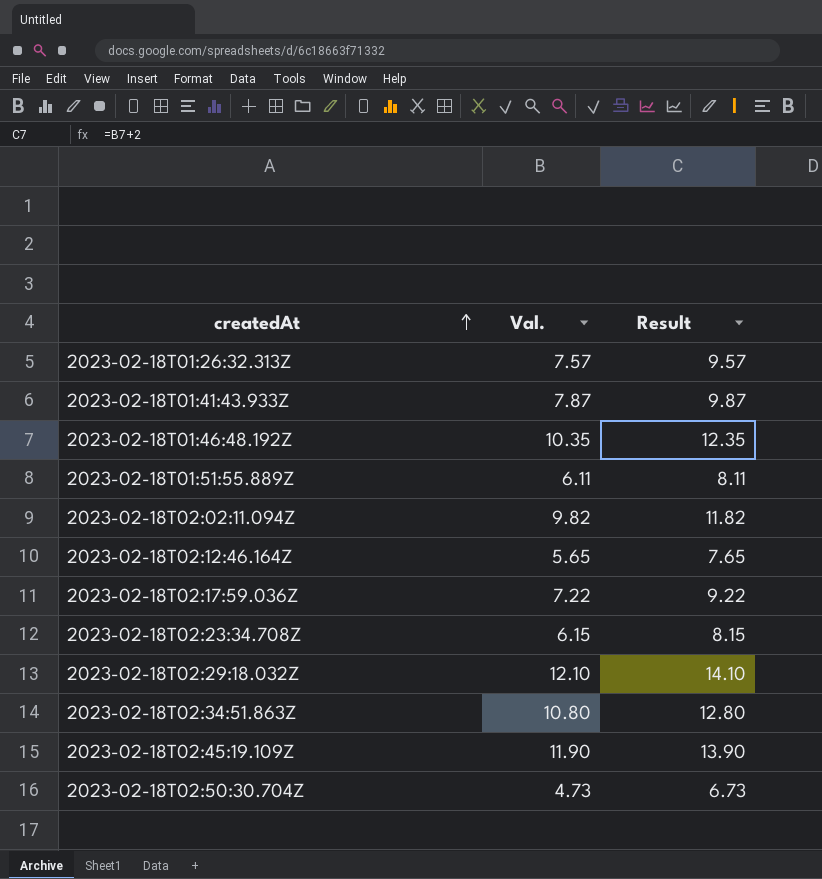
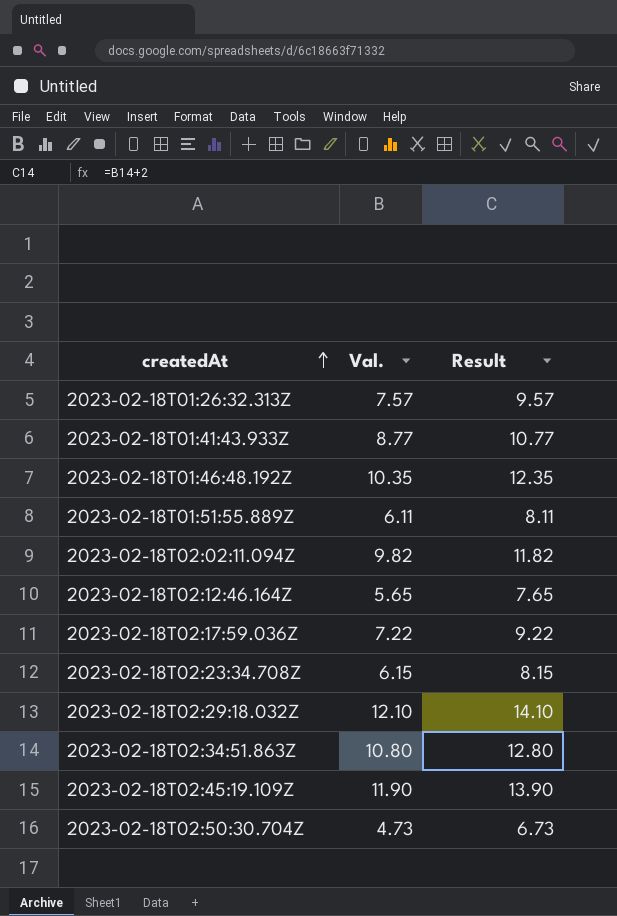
2023-02-18T01:41:43.933Z | Val.: 7.87 -> 8.77
2023-02-18T01:41:43.933Z | Result: 9.87 -> 10.77

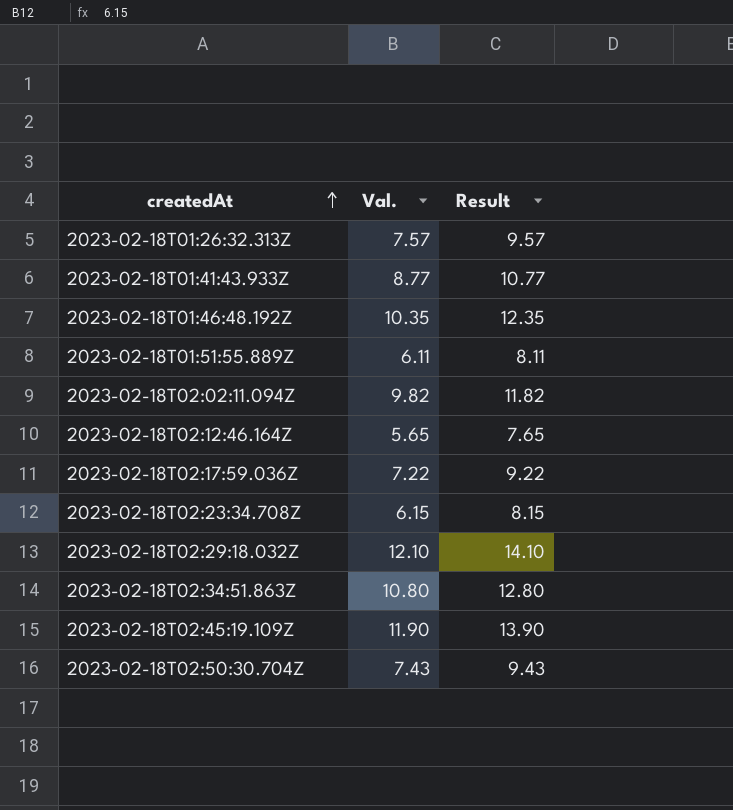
2023-02-18T02:50:30.704Z | Val.: 4.73 -> 7.43
2023-02-18T02:50:30.704Z | Result: 6.73 -> 9.43

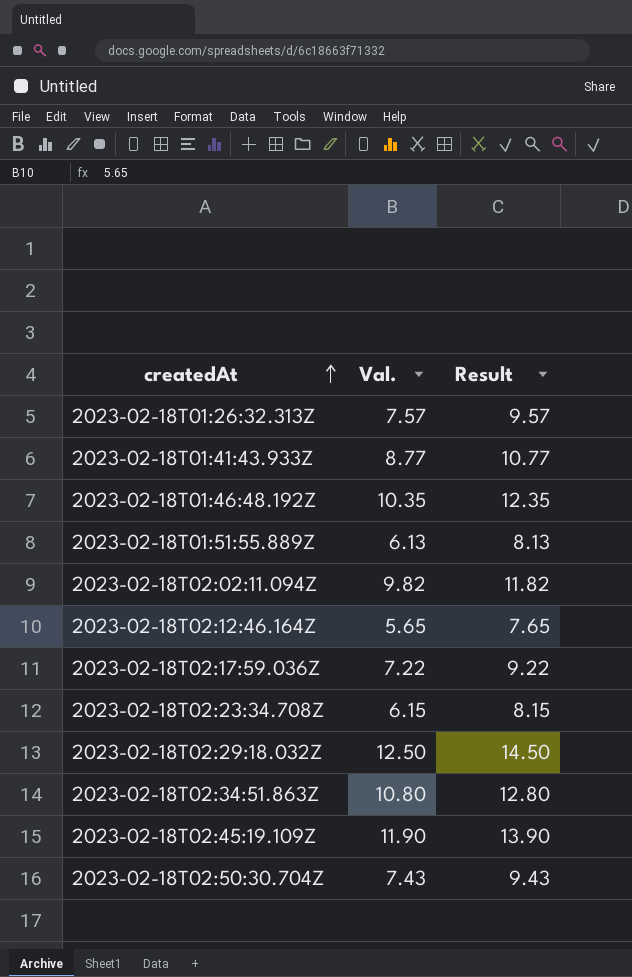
2023-02-18T01:51:55.889Z | Val.: 6.11 -> 6.13
2023-02-18T01:51:55.889Z | Result: 8.11 -> 8.13
2023-02-18T02:29:18.032Z | Val.: 12.10 -> 12.50
2023-02-18T02:29:18.032Z | Result: 14.10 -> 14.50

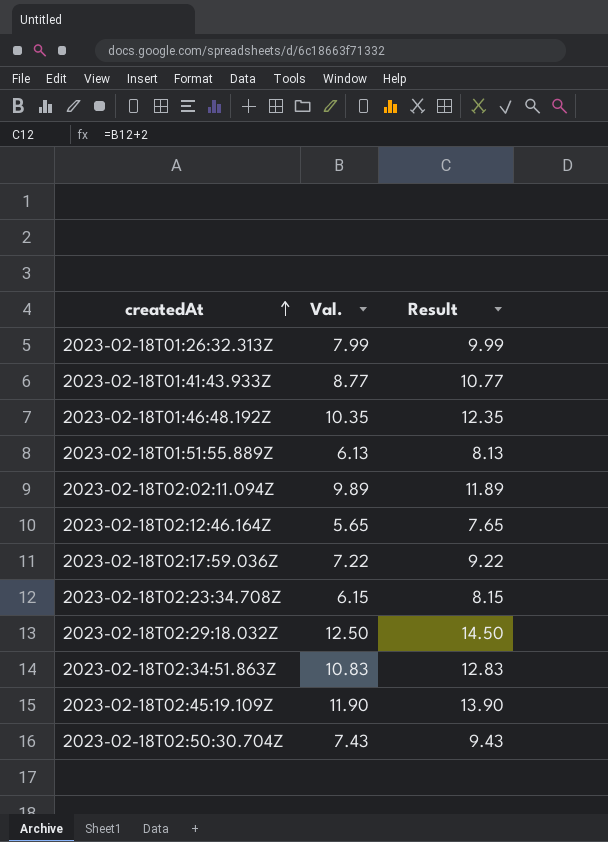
2023-02-18T01:26:32.313Z | Val.: 7.57 -> 7.99
2023-02-18T01:26:32.313Z | Result: 9.57 -> 9.99
2023-02-18T02:02:11.094Z | Val.: 9.82 -> 9.89
2023-02-18T02:02:11.094Z | Result: 11.82 -> 11.89
2023-02-18T02:34:51.863Z | Val.: 10.80 -> 10.83
2023-02-18T02:34:51.863Z | Result: 12.80 -> 12.83

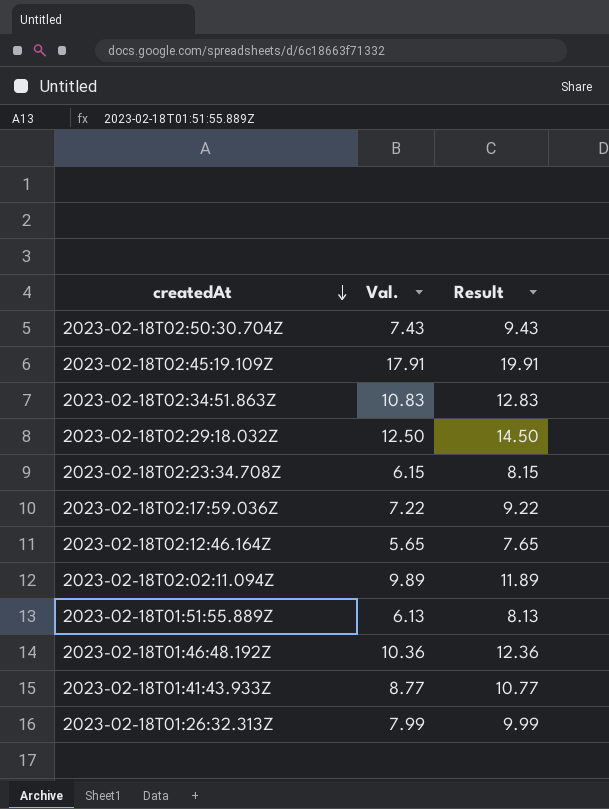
row order: createdAt ascending -> createdAt descending
2023-02-18T02:45:19.109Z | Val.: 11.90 -> 17.91
2023-02-18T02:45:19.109Z | Result: 13.90 -> 19.91
2023-02-18T01:46:48.192Z | Val.: 10.35 -> 10.36
2023-02-18T01:46:48.192Z | Result: 12.35 -> 12.36

